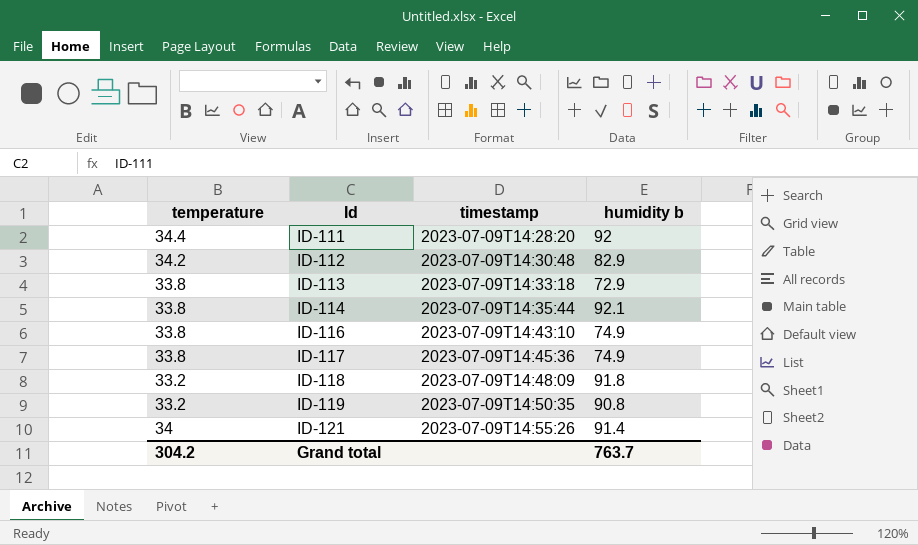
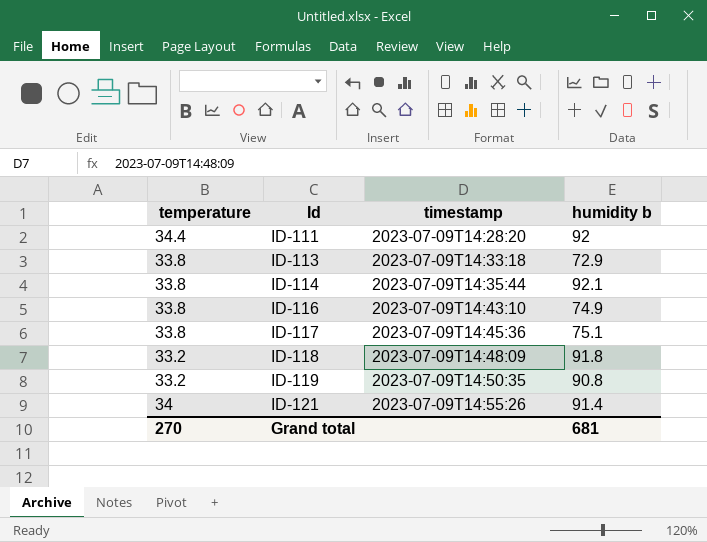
row ID-112: 34.2 | 2023-07-09T14:30:48 | 82.9 -> none
ID-117 | humidity b: 74.9 -> 75.1
Grand total | temperature: 304.2 -> 270
Grand total | humidity b: 763.7 -> 681

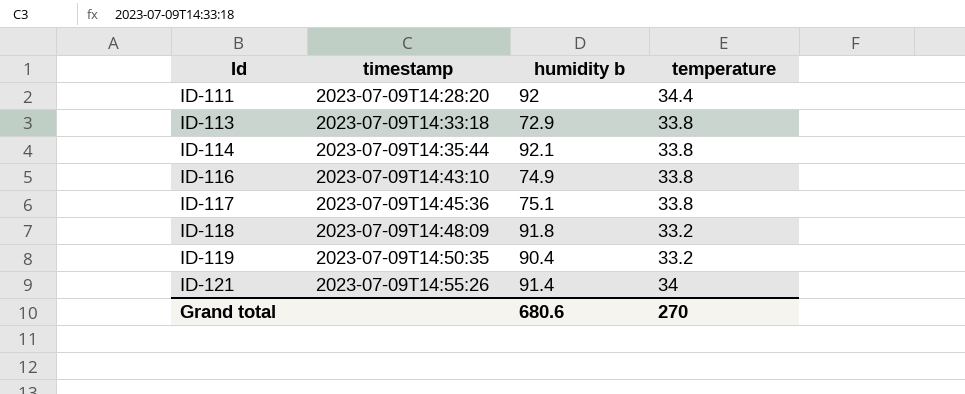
column temperature | position: 1 -> 4
ID-119 | humidity b: 90.8 -> 90.4
Grand total | humidity b: 681 -> 680.6

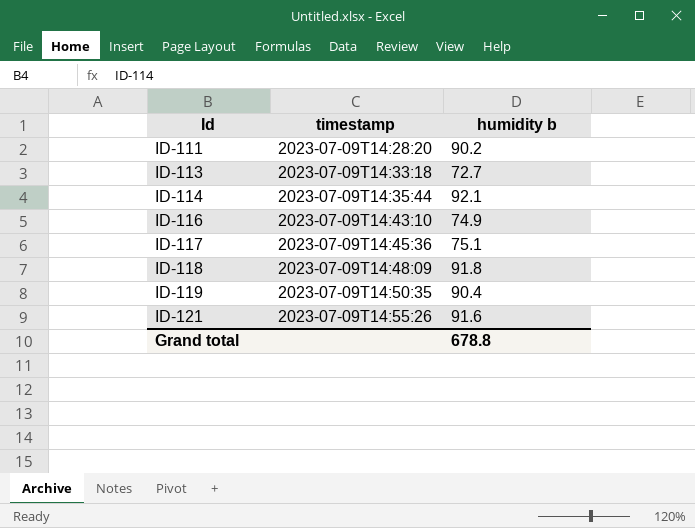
column temperature | position: 4 -> none
ID-111 | humidity b: 92 -> 90.2
ID-113 | humidity b: 72.9 -> 72.7
ID-121 | humidity b: 91.4 -> 91.6
Grand total | humidity b: 680.6 -> 678.8

